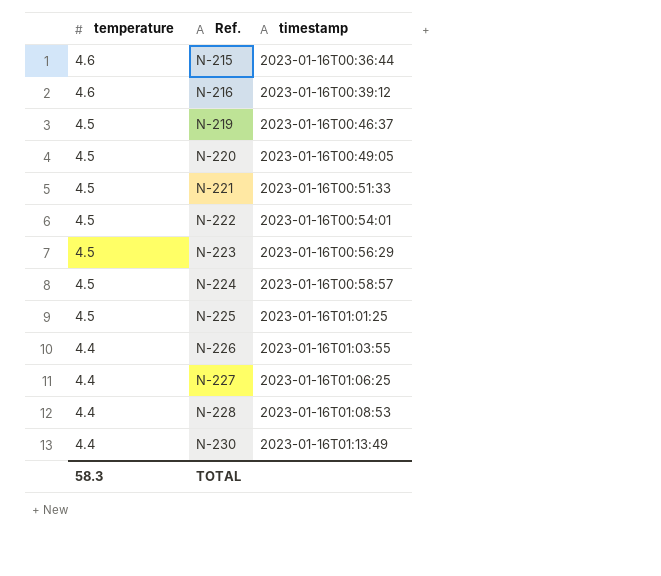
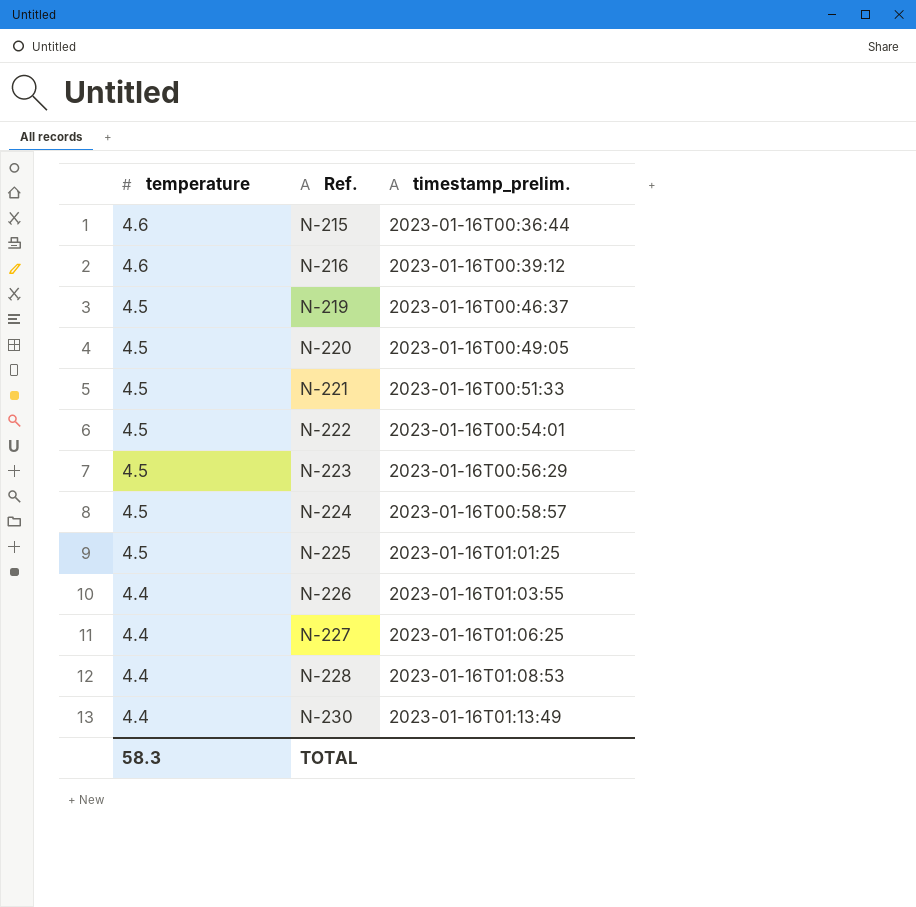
column name: timestamp -> timestamp_prelim.

